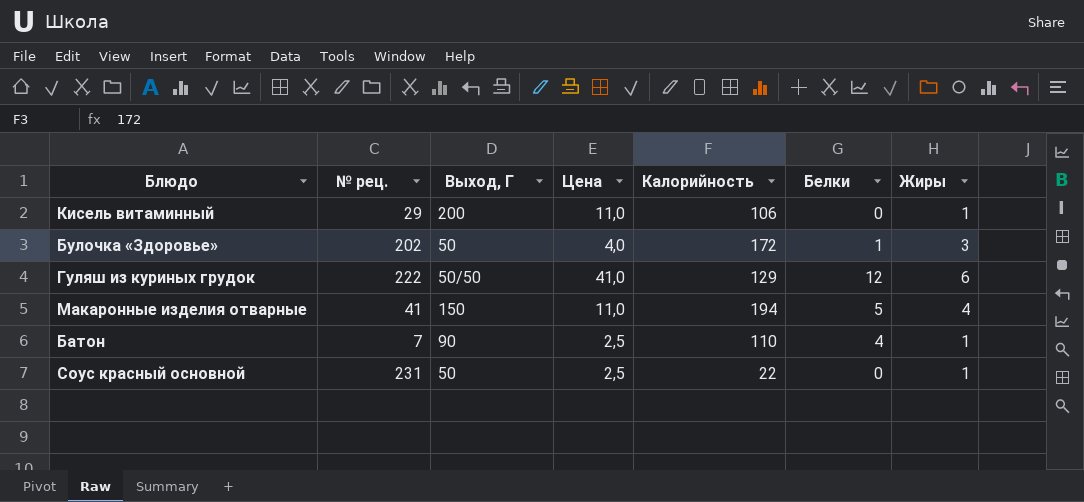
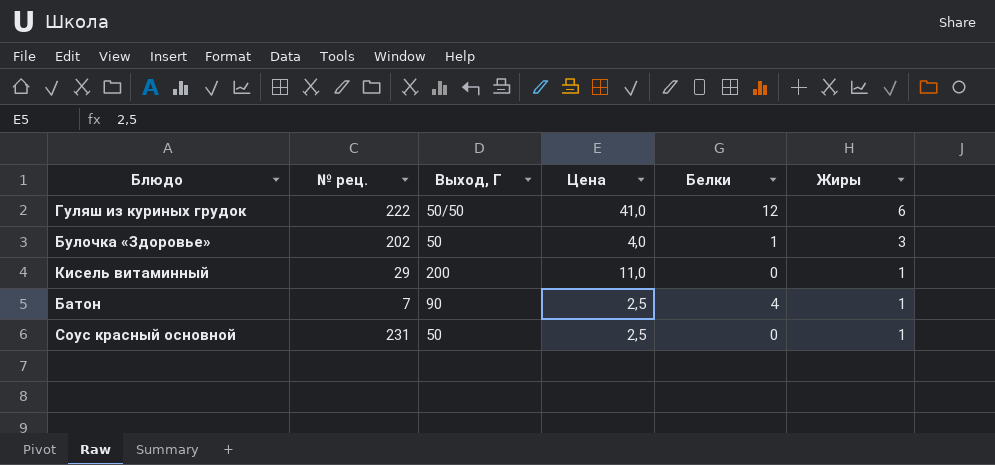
row order: none -> Жиры descending
column Калорийность | position: 5 -> none
row Макаронные изделия отварные: 41 | 150 | 11,0 | 194 | 5 | 4 -> none

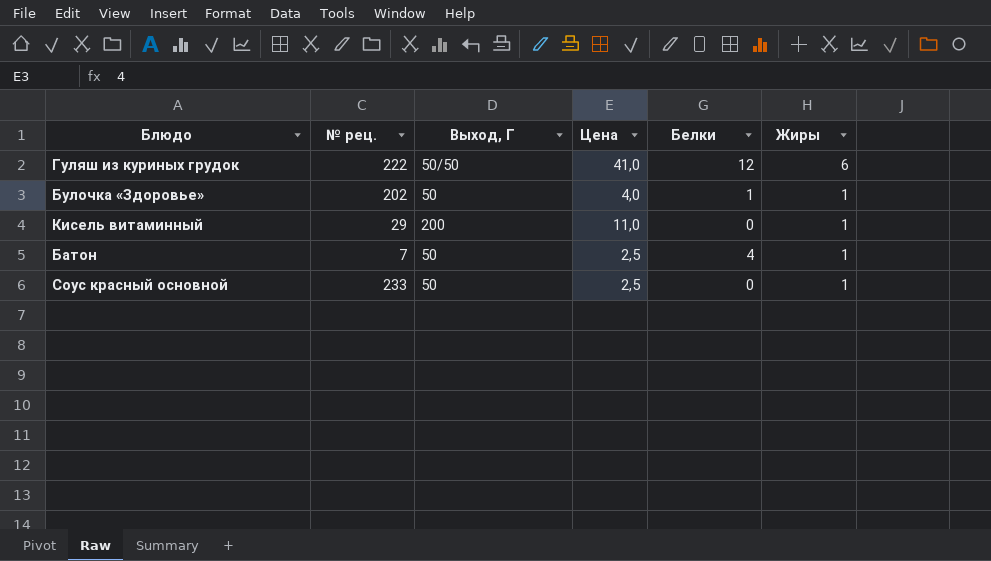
Булочка «Здоровье» | Жиры: 3 -> 1
Батон | Выход, Г: 90 -> 50
Соус красный основной | № рец.: 231 -> 233

